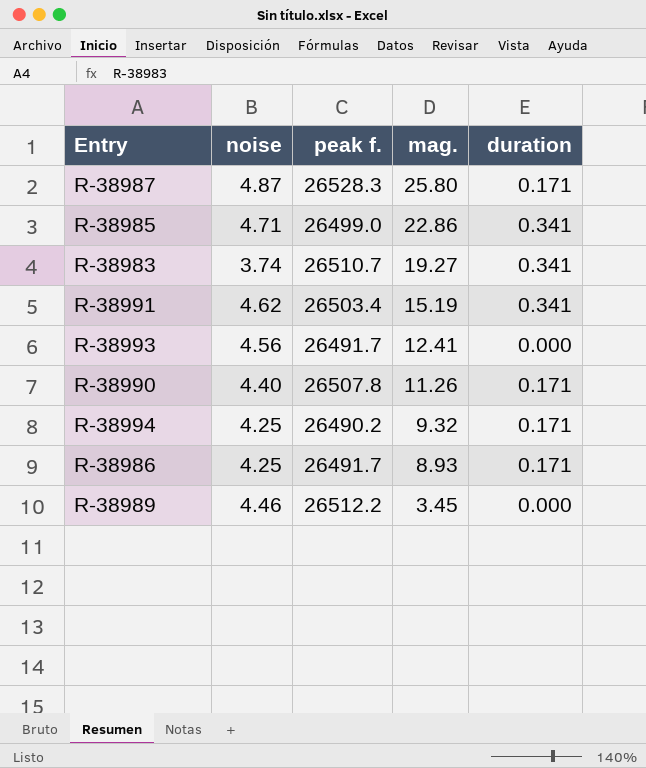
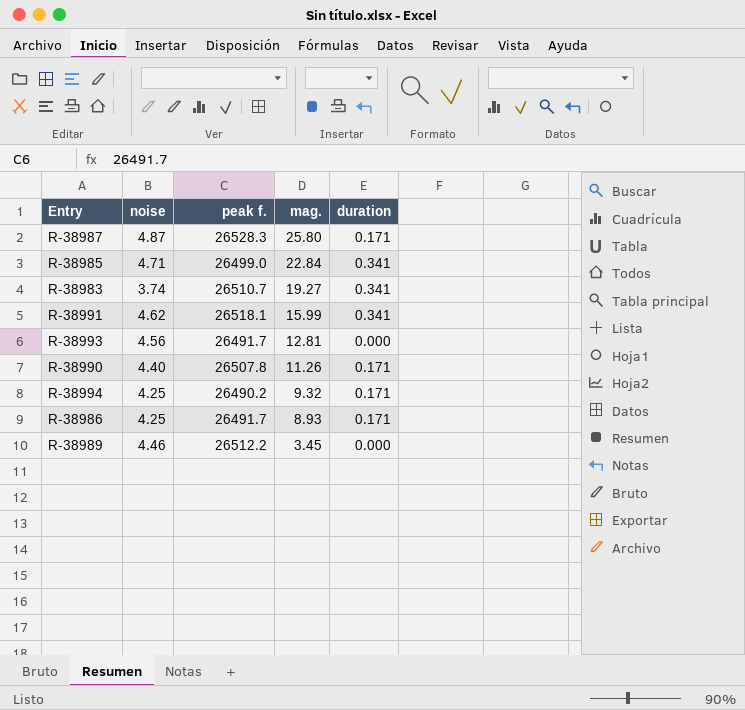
R-38985 | mag.: 22.86 -> 22.84
R-38991 | peak f.: 26503.4 -> 26518.1
R-38991 | mag.: 15.19 -> 15.99
R-38993 | mag.: 12.41 -> 12.81

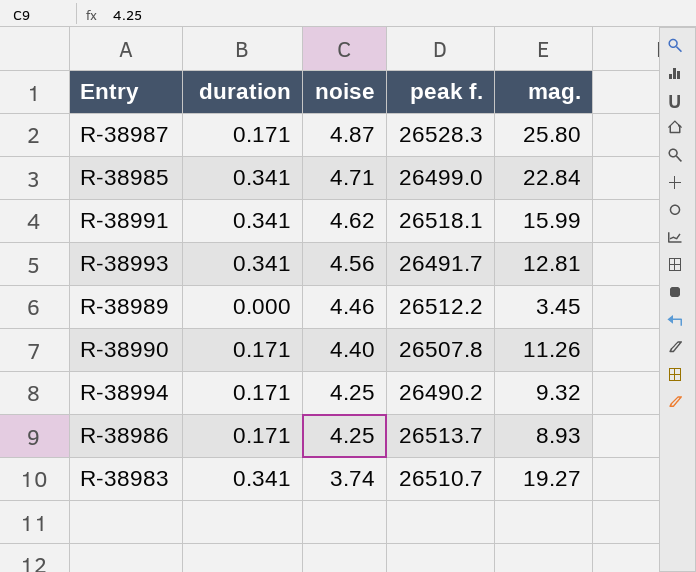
row order: mag. descending -> noise descending
column duration | position: 5 -> 2
R-38993 | duration: 0.000 -> 0.341
R-38986 | peak f.: 26491.7 -> 26513.7

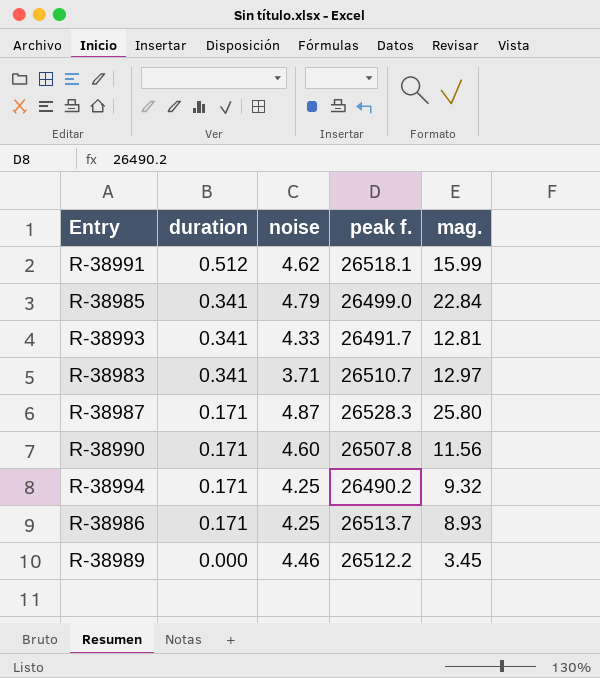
row order: noise descending -> duration descending
R-38991 | duration: 0.341 -> 0.512
R-38985 | noise: 4.71 -> 4.79
R-38993 | noise: 4.56 -> 4.33
R-38983 | noise: 3.74 -> 3.71
R-38983 | mag.: 19.27 -> 12.97
R-38990 | noise: 4.40 -> 4.60
R-38990 | mag.: 11.26 -> 11.56

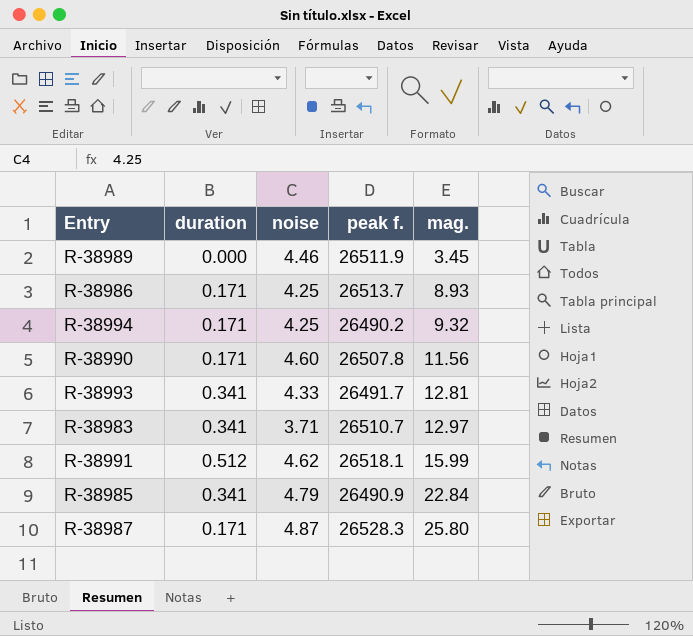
row order: duration descending -> mag. ascending
R-38989 | peak f.: 26512.2 -> 26511.9
R-38985 | peak f.: 26499.0 -> 26490.9

